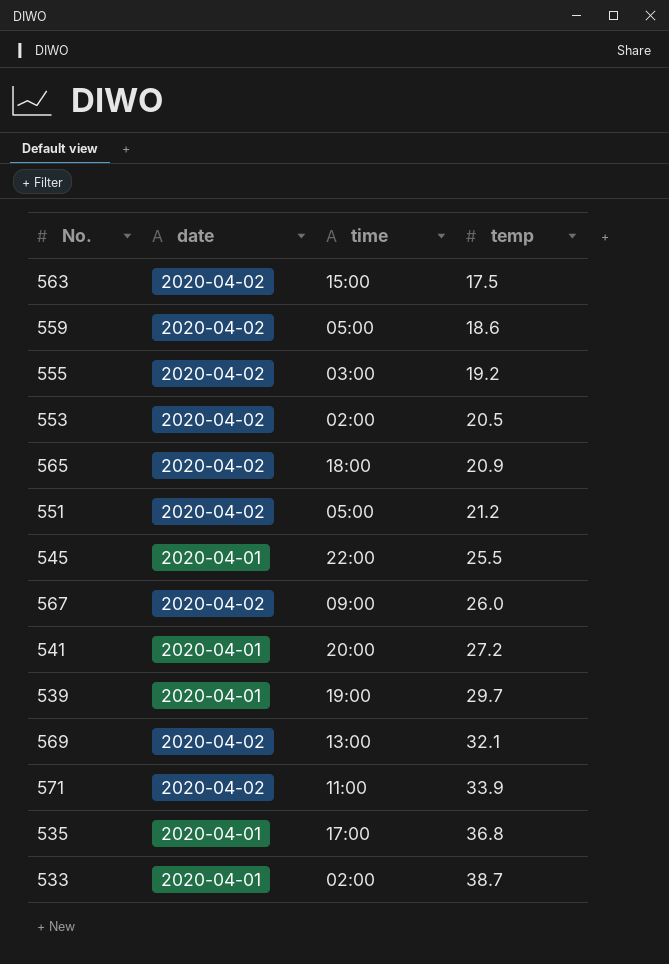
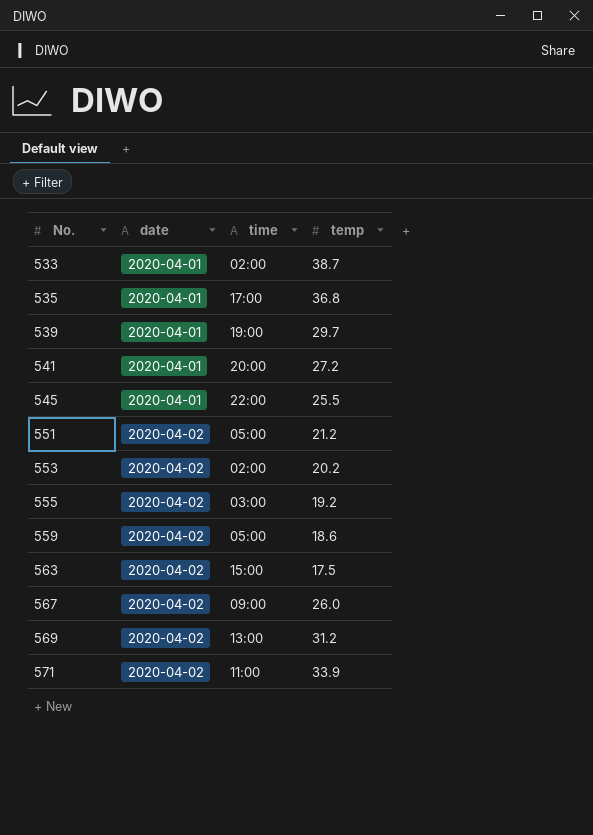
row order: temp ascending -> No. ascending
row 565: 2020-04-02 | 18:00 | 20.9 -> none
553 | temp: 20.5 -> 20.2
569 | temp: 32.1 -> 31.2

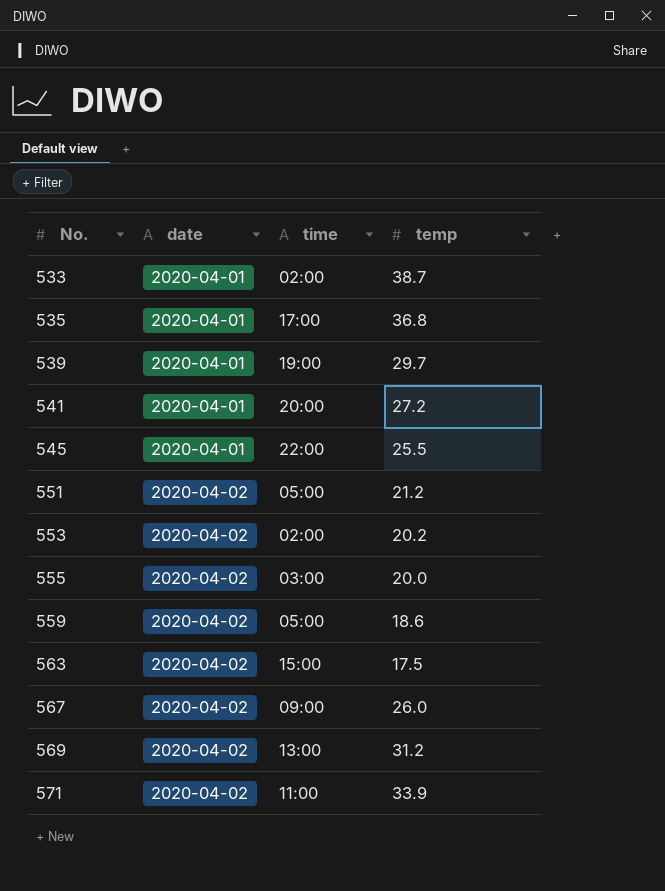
555 | temp: 19.2 -> 20.0

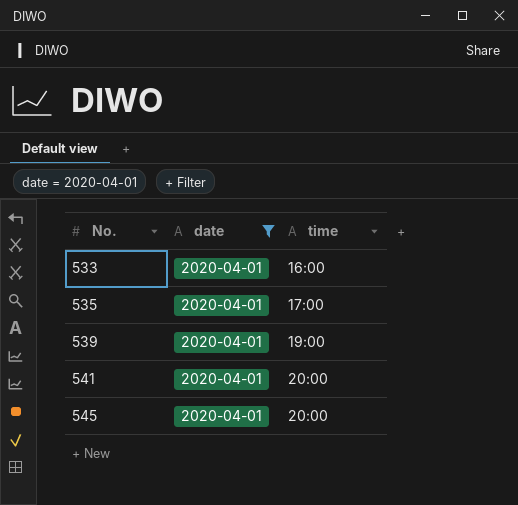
filter: none -> date = 2020-04-01
column temp | position: 4 -> none
533 | time: 02:00 -> 16:00
545 | time: 22:00 -> 20:00

